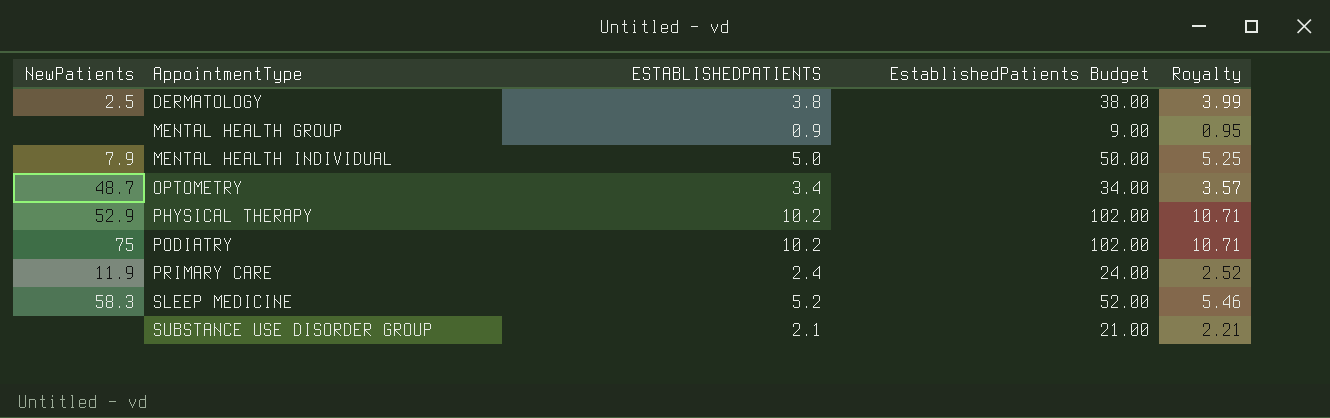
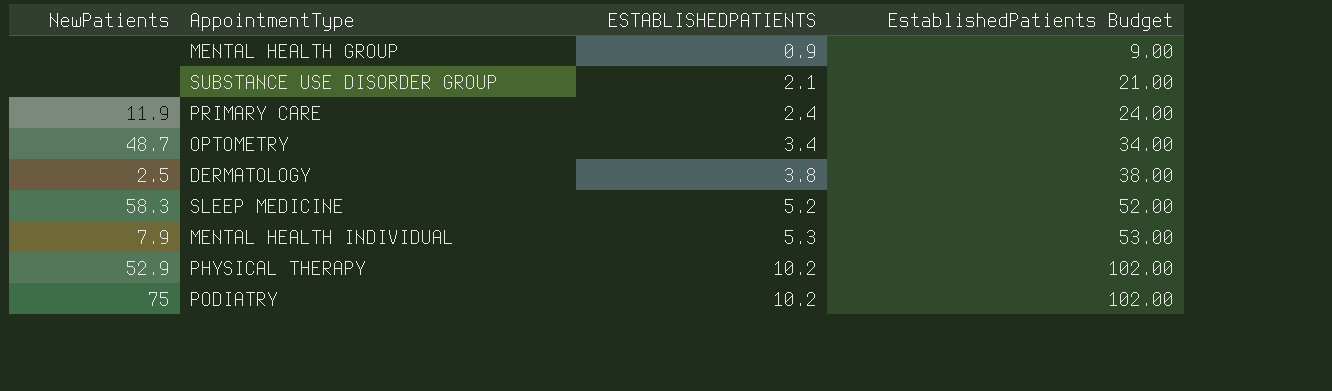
row order: AppointmentType ascending -> ESTABLISHEDPATIENTS ascending
column Royalty | formula: [ESTABLISHEDPATIENTS] * 1.05 -> none
MENTAL HEALTH INDIVIDUAL | ESTABLISHEDPATIENTS: 5.0 -> 5.3
MENTAL HEALTH INDIVIDUAL | EstablishedPatients Budget: 50.00 -> 53.00

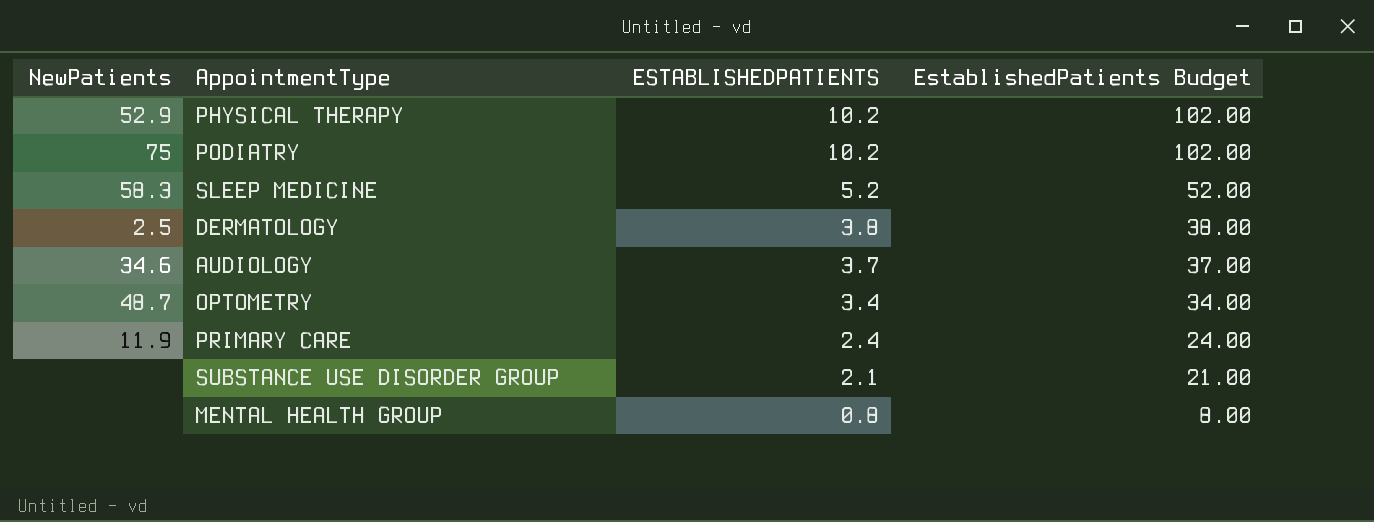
row order: ESTABLISHEDPATIENTS ascending -> ESTABLISHEDPATIENTS descending
row MENTAL HEALTH INDIVIDUAL: 7.9 | 5.3 | 53.00 -> none
row AUDIOLOGY: none -> 34.6 | 3.7 | 37.00
MENTAL HEALTH GROUP | ESTABLISHEDPATIENTS: 0.9 -> 0.8
MENTAL HEALTH GROUP | EstablishedPatients Budget: 9.00 -> 8.00

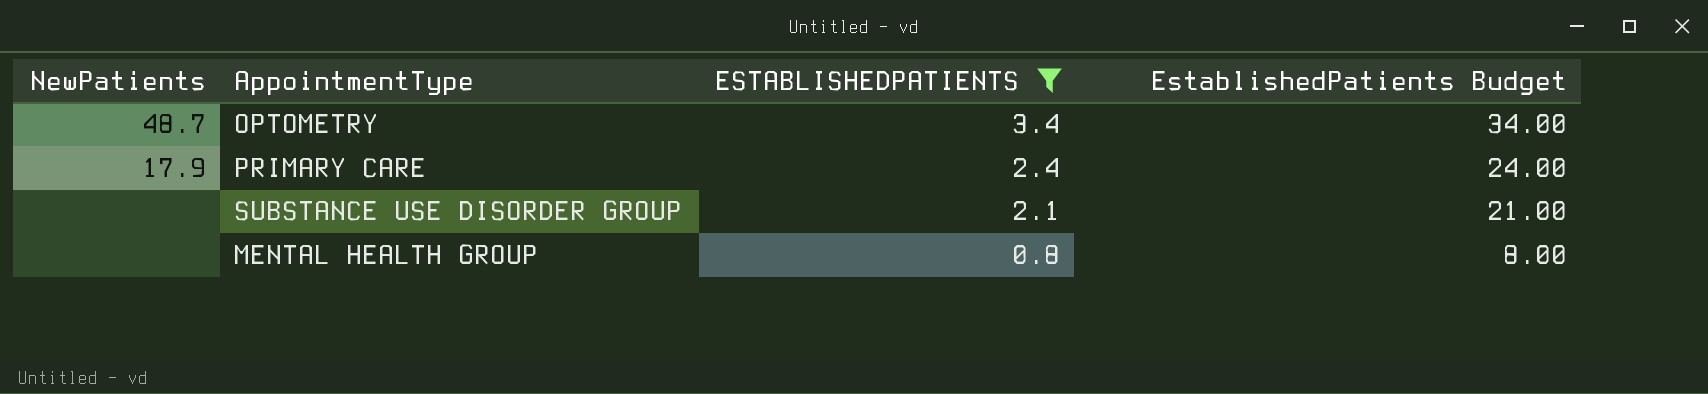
filter: none -> ESTABLISHEDPATIENTS <= 3.4
PRIMARY CARE | NewPatients: 11.9 -> 17.9

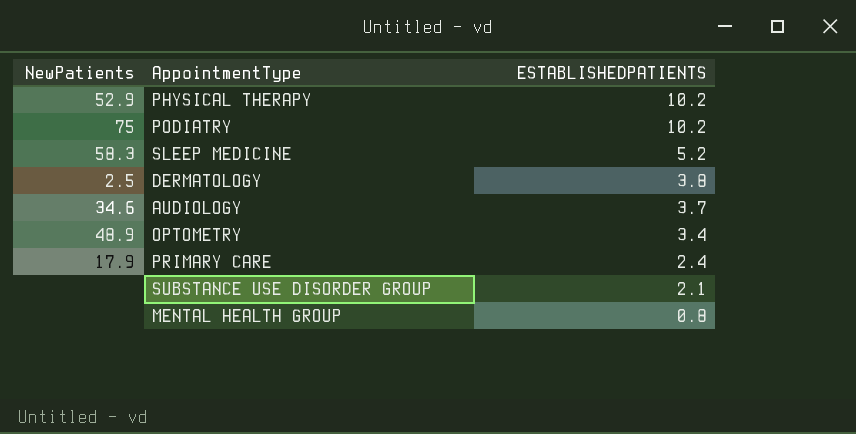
filter: ESTABLISHEDPATIENTS <= 3.4 -> none
column EstablishedPatients Budget | formula: [ESTABLISHEDPATIENTS] * 10 -> none
OPTOMETRY | NewPatients: 48.7 -> 48.9

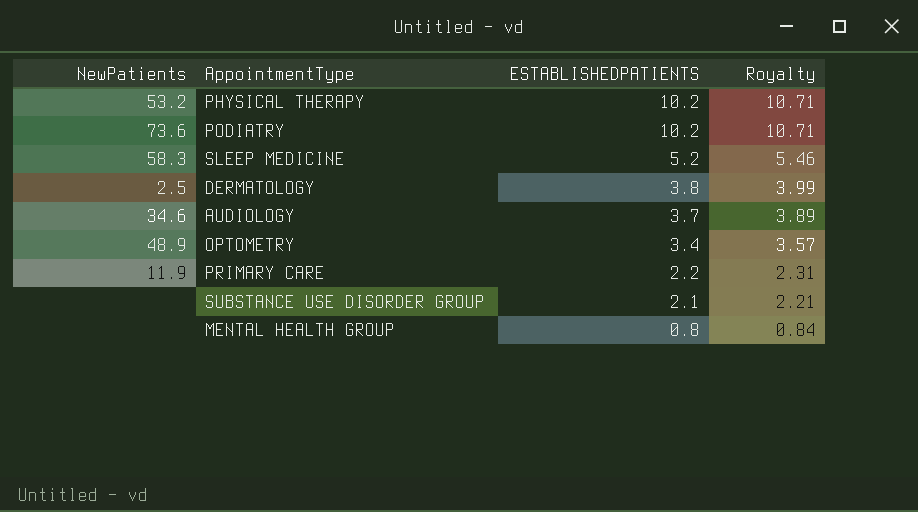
column Royalty | formula: none -> [ESTABLISHEDPATIENTS] * 1.05
PHYSICAL THERAPY | NewPatients: 52.9 -> 53.2
PODIATRY | NewPatients: 75 -> 73.6
PRIMARY CARE | NewPatients: 17.9 -> 11.9
PRIMARY CARE | ESTABLISHEDPATIENTS: 2.4 -> 2.2

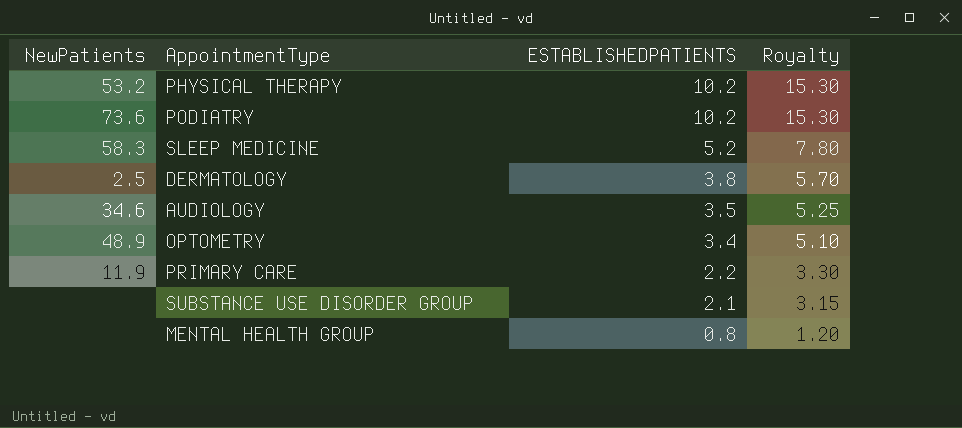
column Royalty | formula: [ESTABLISHEDPATIENTS] * 1.05 -> [ESTABLISHEDPATIENTS] * 1.5
AUDIOLOGY | ESTABLISHEDPATIENTS: 3.7 -> 3.5

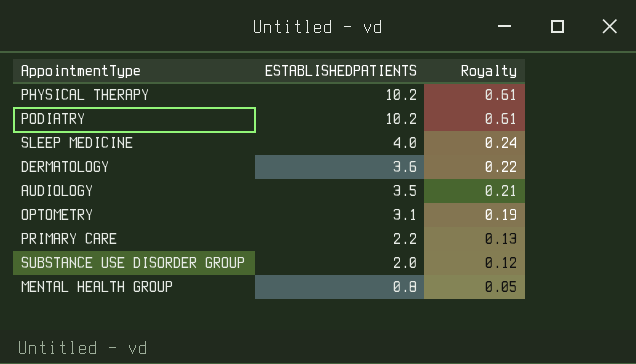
column NewPatients | position: 1 -> none
column Royalty | formula: [ESTABLISHEDPATIENTS] * 1.5 -> [ESTABLISHEDPATIENTS] * 0.06
SLEEP MEDICINE | ESTABLISHEDPATIENTS: 5.2 -> 4.0
DERMATOLOGY | ESTABLISHEDPATIENTS: 3.8 -> 3.6
OPTOMETRY | ESTABLISHEDPATIENTS: 3.4 -> 3.1
SUBSTANCE USE DISORDER GROUP | ESTABLISHEDPATIENTS: 2.1 -> 2.0

